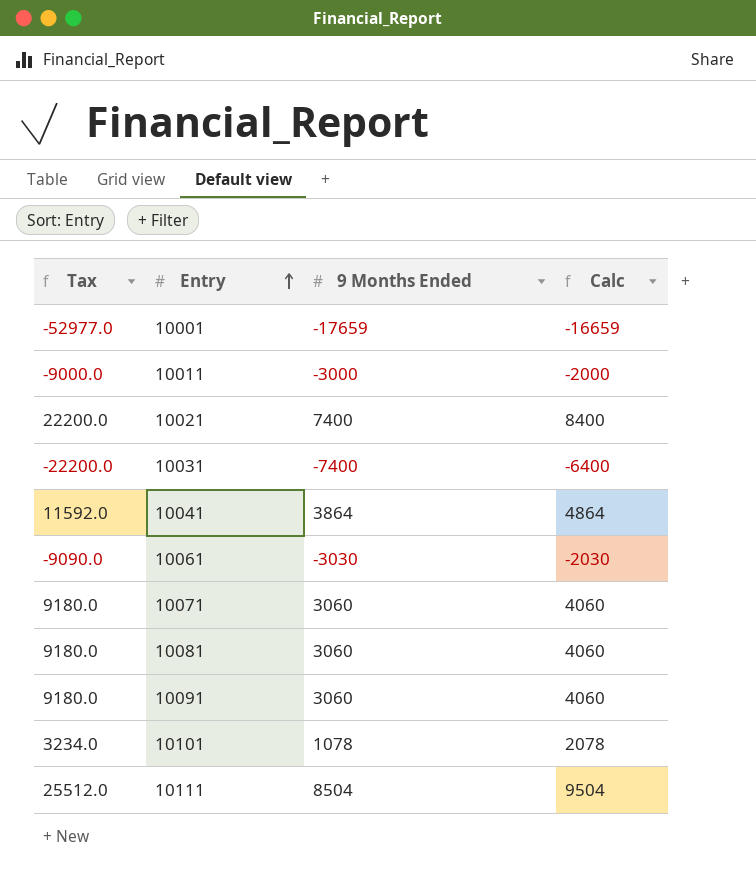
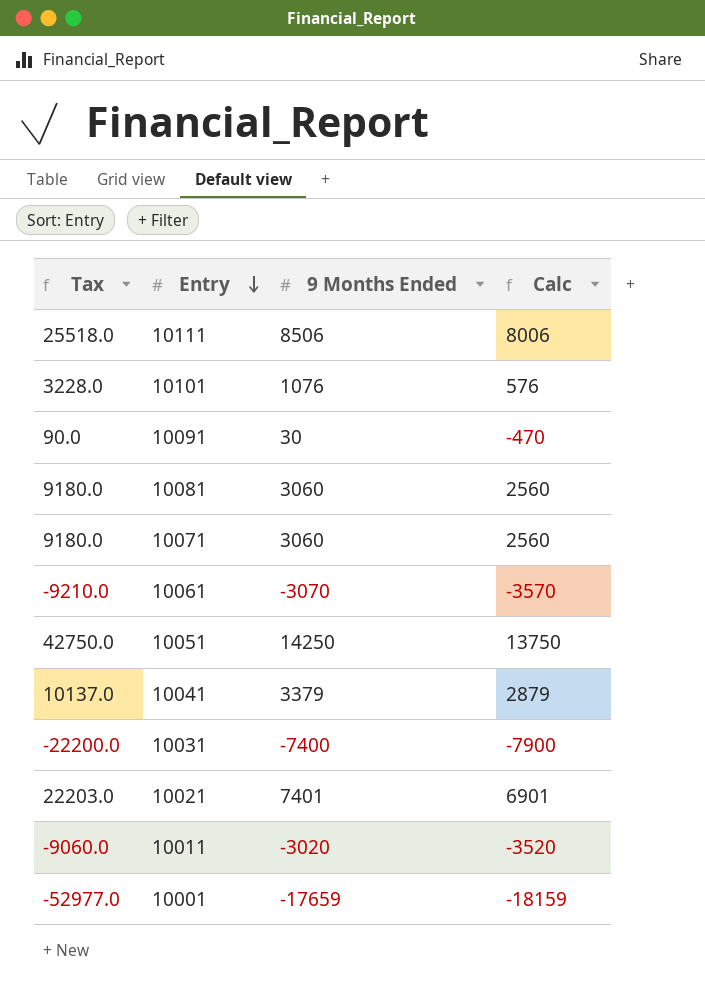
row order: Entry ascending -> Entry descending
column Calc | formula: [9 Months Ended] + 1000 -> [9 Months Ended] - 500
10111 | Tax: 25512.0 -> 25518.0
10111 | 9 Months Ended: 8504 -> 8506
10101 | Tax: 3234.0 -> 3228.0
10101 | 9 Months Ended: 1078 -> 1076
10091 | Tax: 9180.0 -> 90.0
10091 | 9 Months Ended: 3060 -> 30
10061 | Tax: -9090.0 -> -9210.0
10061 | 9 Months Ended: -3030 -> -3070
row 10051: none -> 42750.0 | 14250 | 13750
10041 | Tax: 11592.0 -> 10137.0
10041 | 9 Months Ended: 3864 -> 3379
10021 | Tax: 22200.0 -> 22203.0
10021 | 9 Months Ended: 7400 -> 7401
10011 | Tax: -9000.0 -> -9060.0
10011 | 9 Months Ended: -3000 -> -3020

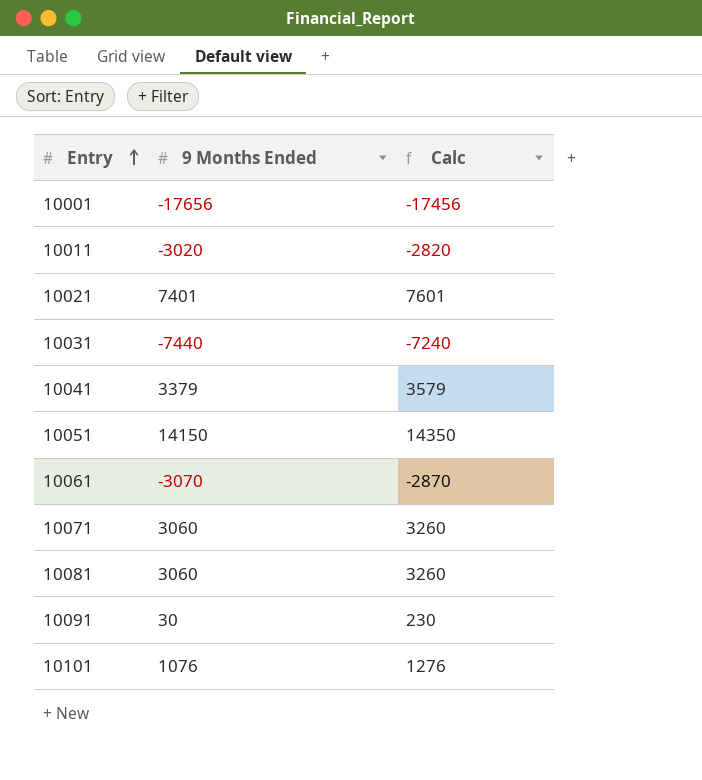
row order: Entry descending -> Entry ascending
column Tax | formula: [9 Months Ended] * 3 -> none
column Calc | formula: [9 Months Ended] - 500 -> [9 Months Ended] + 200
row 10111: 25518.0 | 8506 | 8006 -> none
10001 | 9 Months Ended: -17659 -> -17656
10031 | 9 Months Ended: -7400 -> -7440
10051 | 9 Months Ended: 14250 -> 14150

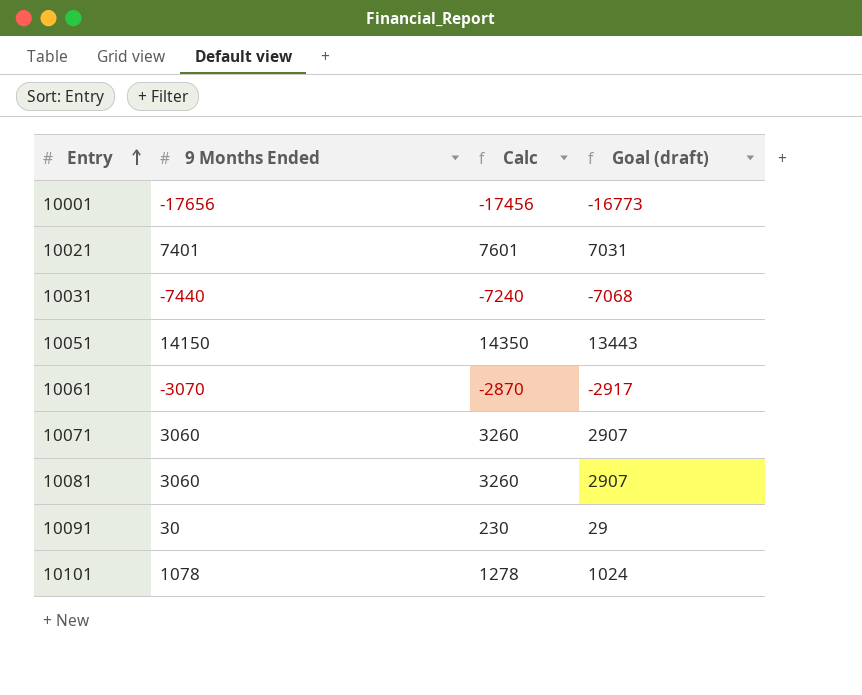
column Goal (draft) | formula: none -> [9 Months Ended] * 0.95
row 10011: -3020 | -2820 -> none
row 10041: 3379 | 3579 -> none
10101 | 9 Months Ended: 1076 -> 1078
10101 | Calc: 1276 -> 1278

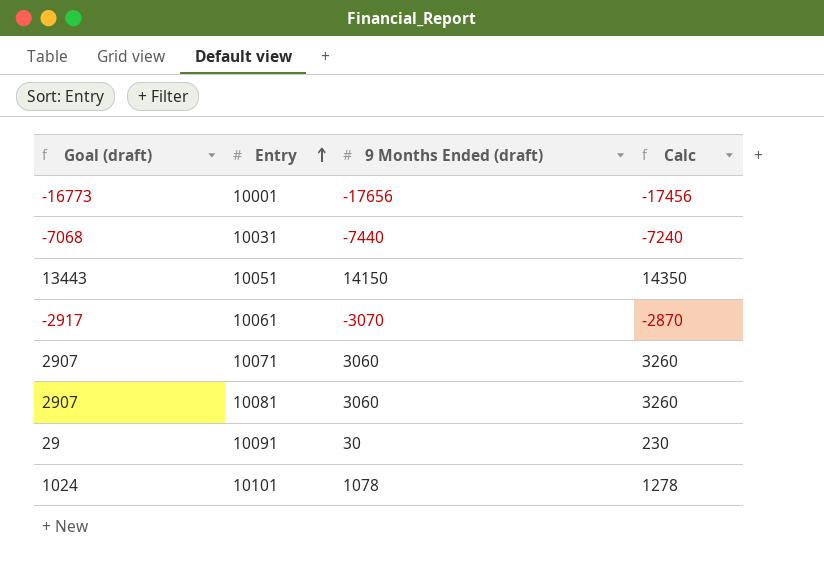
column Goal (draft) | position: 4 -> 1
column name: 9 Months Ended -> 9 Months Ended (draft)
row 10021: 7401 | 7601 | 7031 -> none

